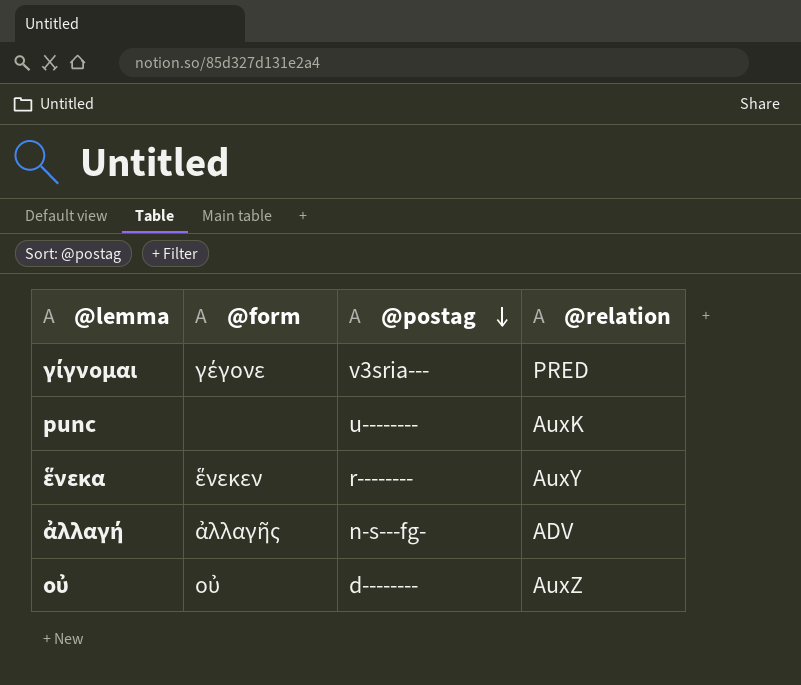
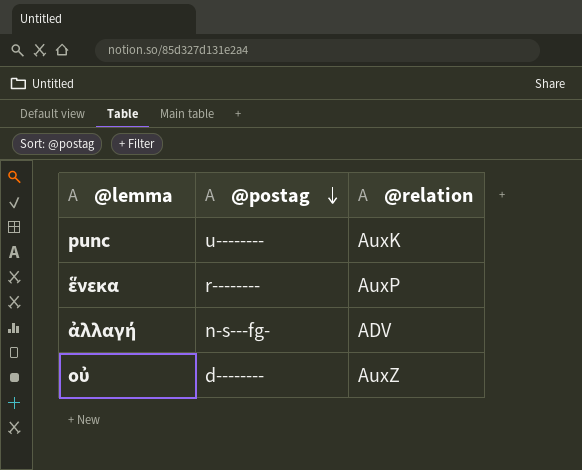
column @form | position: 2 -> none
row γίγνομαι: γέγονε | v3sria--- | PRED -> none
ἕνεκα | @relation: AuxY -> AuxP

